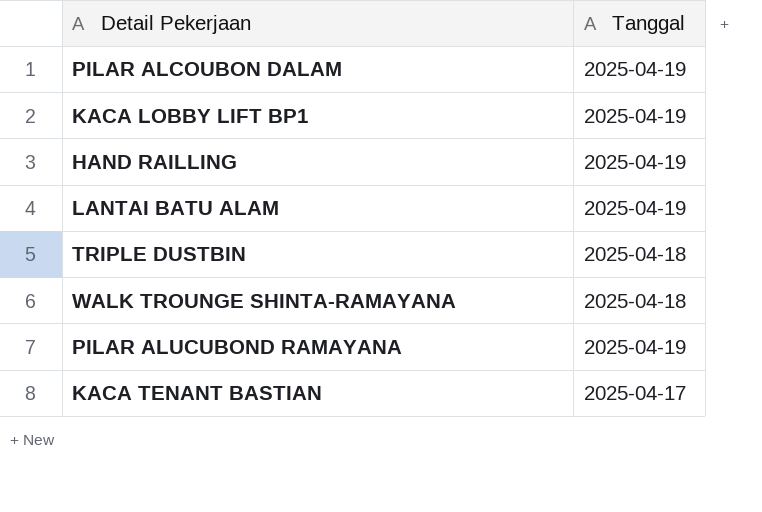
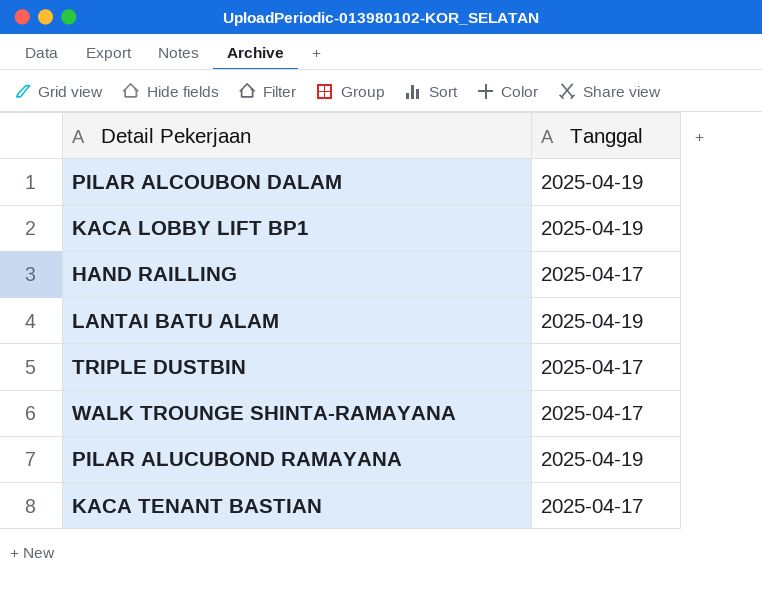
HAND RAILLING | Tanggal: 2025-04-19 -> 2025-04-17
TRIPLE DUSTBIN | Tanggal: 2025-04-18 -> 2025-04-17
WALK TROUNGE SHINTA-RAMAYANA | Tanggal: 2025-04-18 -> 2025-04-17

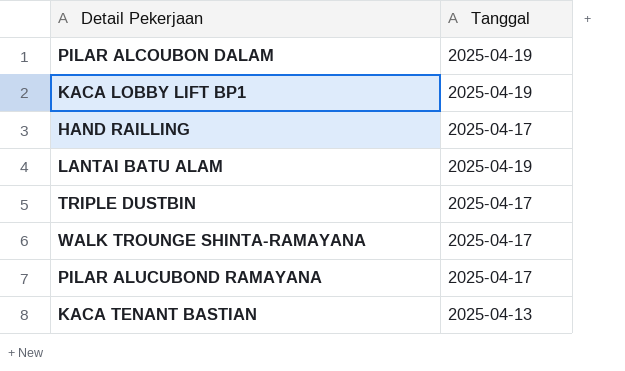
PILAR ALUCUBOND RAMAYANA | Tanggal: 2025-04-19 -> 2025-04-17
KACA TENANT BASTIAN | Tanggal: 2025-04-17 -> 2025-04-13

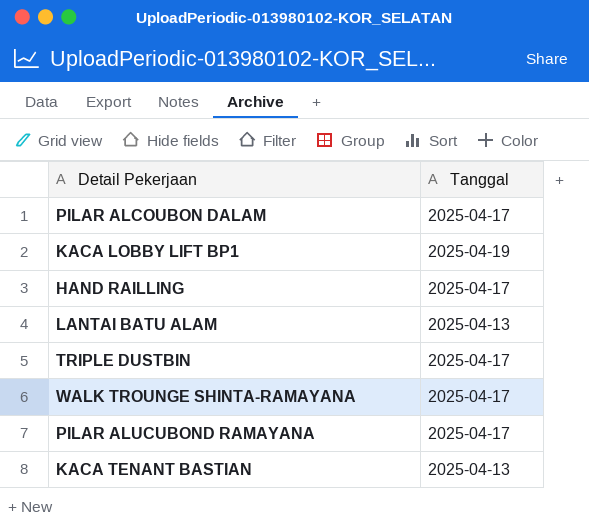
PILAR ALCOUBON DALAM | Tanggal: 2025-04-19 -> 2025-04-17
LANTAI BATU ALAM | Tanggal: 2025-04-19 -> 2025-04-13

